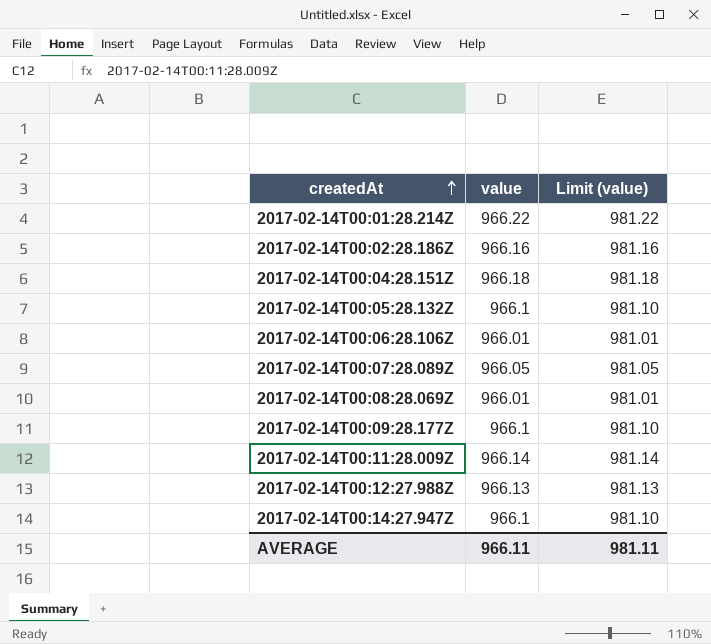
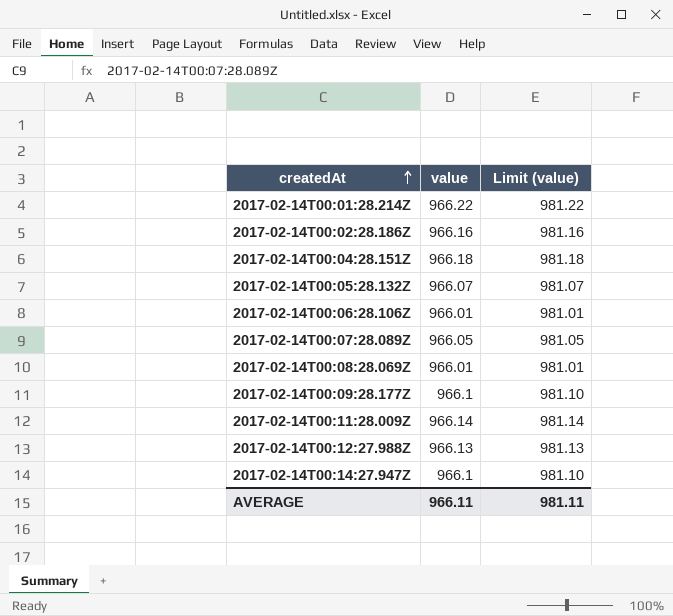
2017-02-14T00:05:28.132Z | value: 966.1 -> 966.07
2017-02-14T00:05:28.132Z | Limit (value): 981.10 -> 981.07

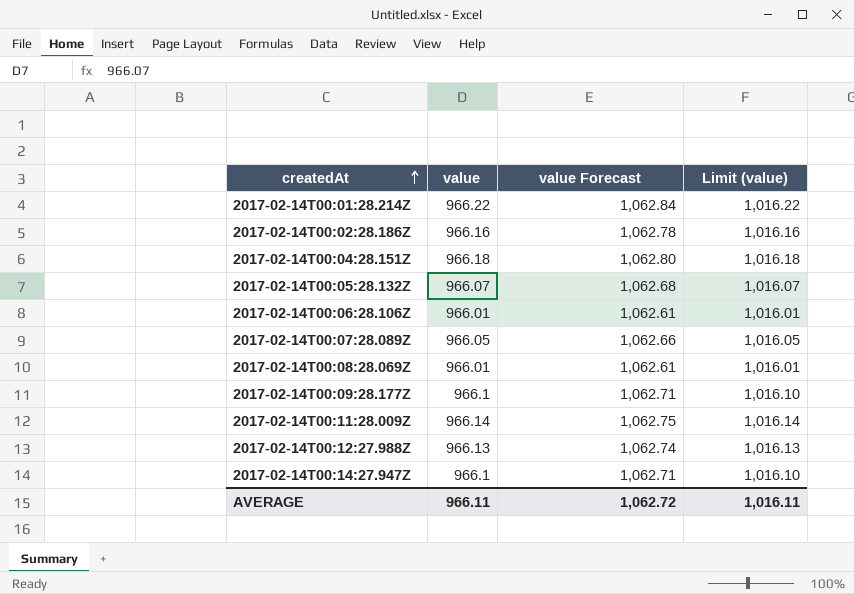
column value Forecast | formula: none -> [value] * 1.1
column Limit (value) | formula: [value] + 15 -> [value] + 50
AVERAGE | Limit (value): 981.11 -> 1,016.11

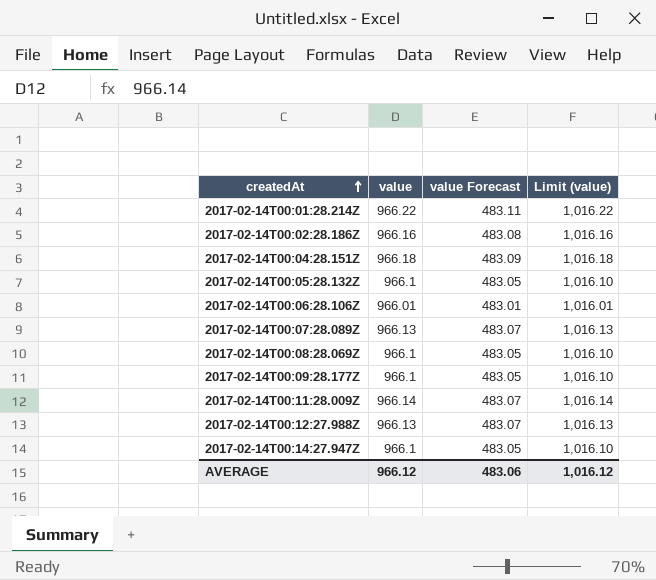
column value Forecast | formula: [value] * 1.1 -> [value] * 0.5
2017-02-14T00:05:28.132Z | value: 966.07 -> 966.1
2017-02-14T00:05:28.132Z | Limit (value): 1,016.07 -> 1,016.10
2017-02-14T00:07:28.089Z | value: 966.05 -> 966.13
2017-02-14T00:07:28.089Z | Limit (value): 1,016.05 -> 1,016.13
2017-02-14T00:08:28.069Z | value: 966.01 -> 966.1
2017-02-14T00:08:28.069Z | Limit (value): 1,016.01 -> 1,016.10
AVERAGE | value: 966.11 -> 966.12
AVERAGE | value Forecast: 1,062.72 -> 483.06
AVERAGE | Limit (value): 1,016.11 -> 1,016.12

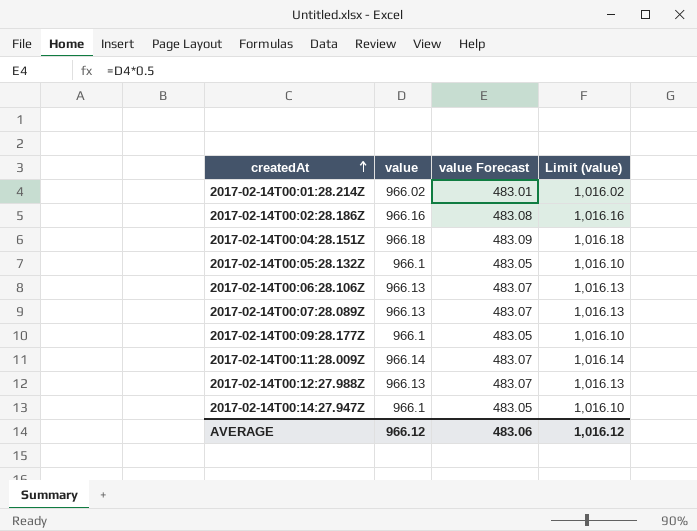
row 2017-02-14T00:08:28.069Z: 966.1 | 483.05 | 1,016.10 -> none
2017-02-14T00:01:28.214Z | value: 966.22 -> 966.02
2017-02-14T00:01:28.214Z | value Forecast: 483.11 -> 483.01
2017-02-14T00:01:28.214Z | Limit (value): 1,016.22 -> 1,016.02
2017-02-14T00:06:28.106Z | value: 966.01 -> 966.13
2017-02-14T00:06:28.106Z | value Forecast: 483.01 -> 483.07
2017-02-14T00:06:28.106Z | Limit (value): 1,016.01 -> 1,016.13

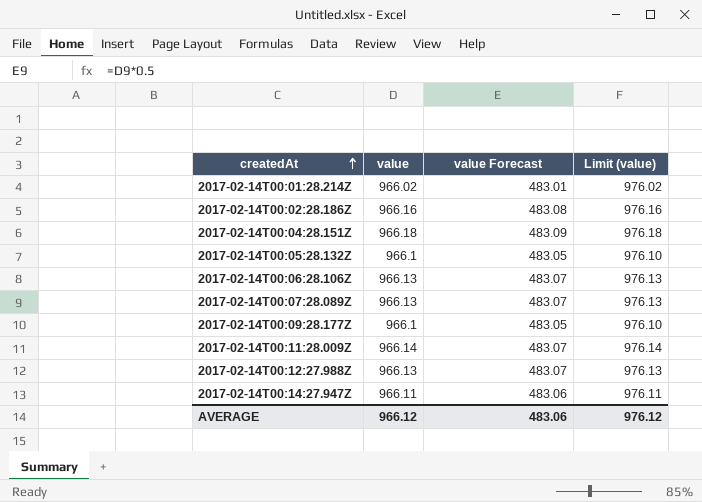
column Limit (value) | formula: [value] + 50 -> [value] + 10
2017-02-14T00:14:27.947Z | value: 966.1 -> 966.11
2017-02-14T00:14:27.947Z | value Forecast: 483.05 -> 483.06
AVERAGE | Limit (value): 1,016.12 -> 976.12

